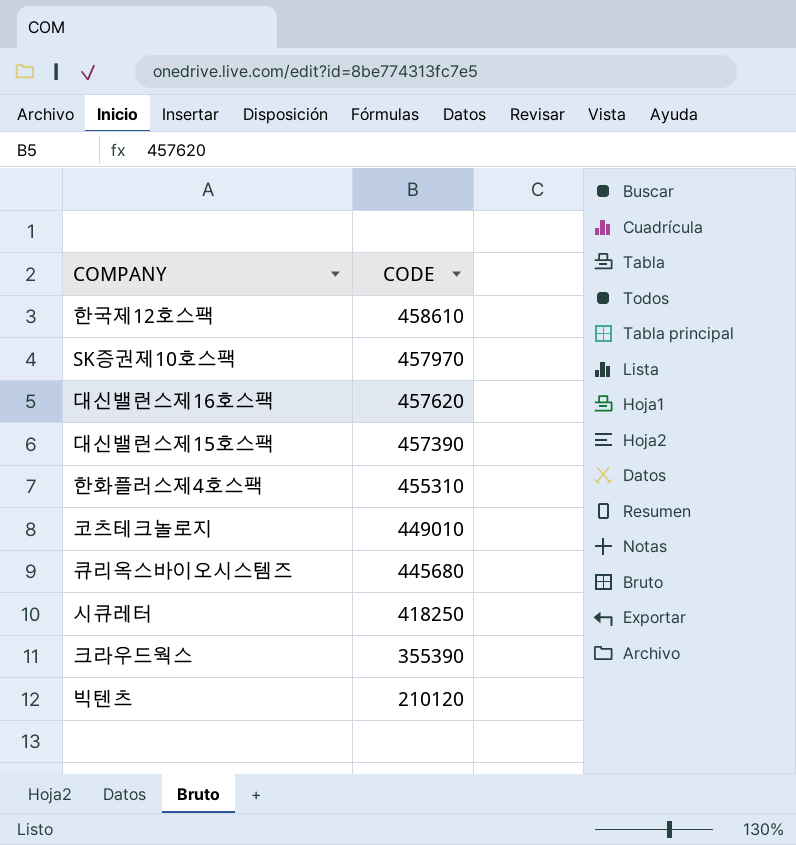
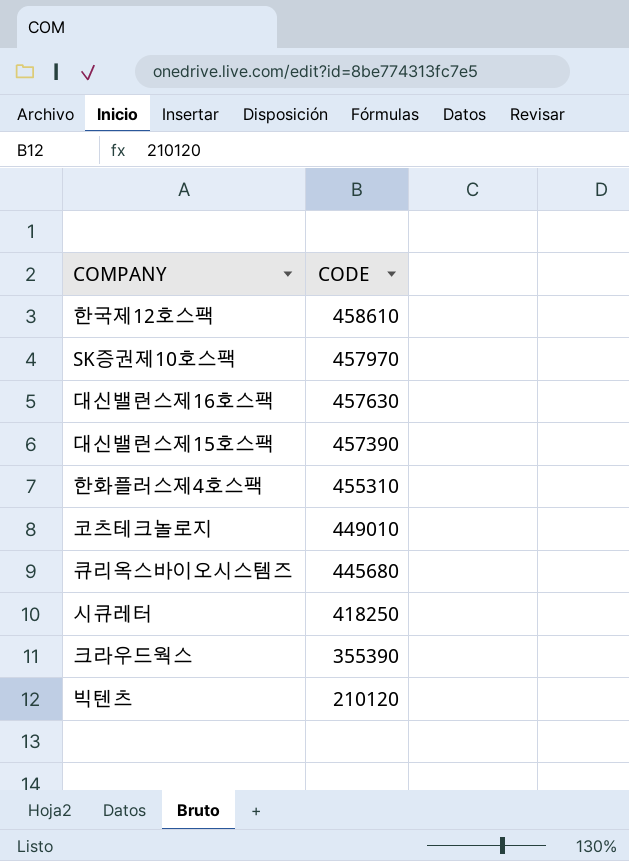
대신밸런스제16호스팩 | CODE: 457620 -> 457630

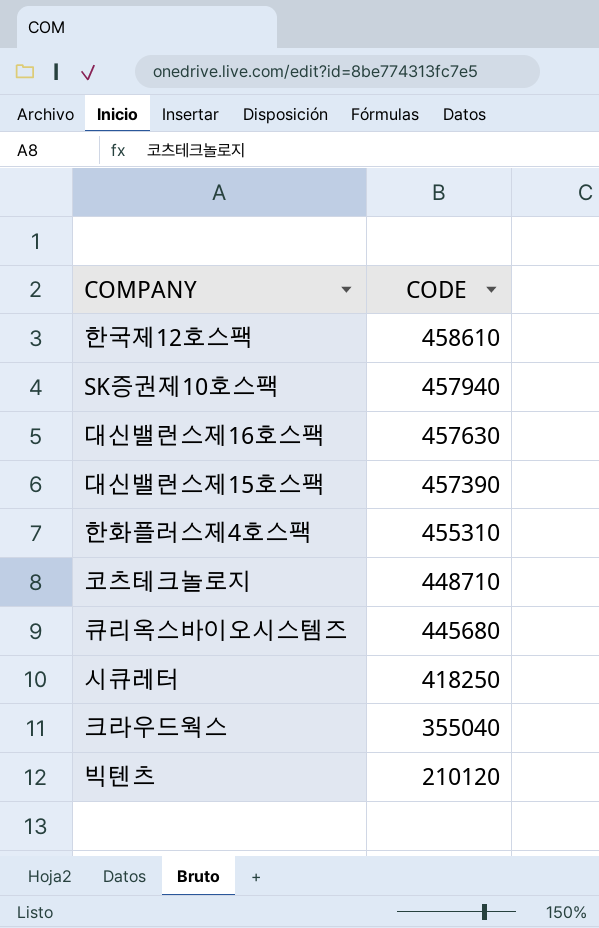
SK증권제10호스팩 | CODE: 457970 -> 457940
코츠테크놀로지 | CODE: 449010 -> 448710
크라우드웍스 | CODE: 355390 -> 355040

